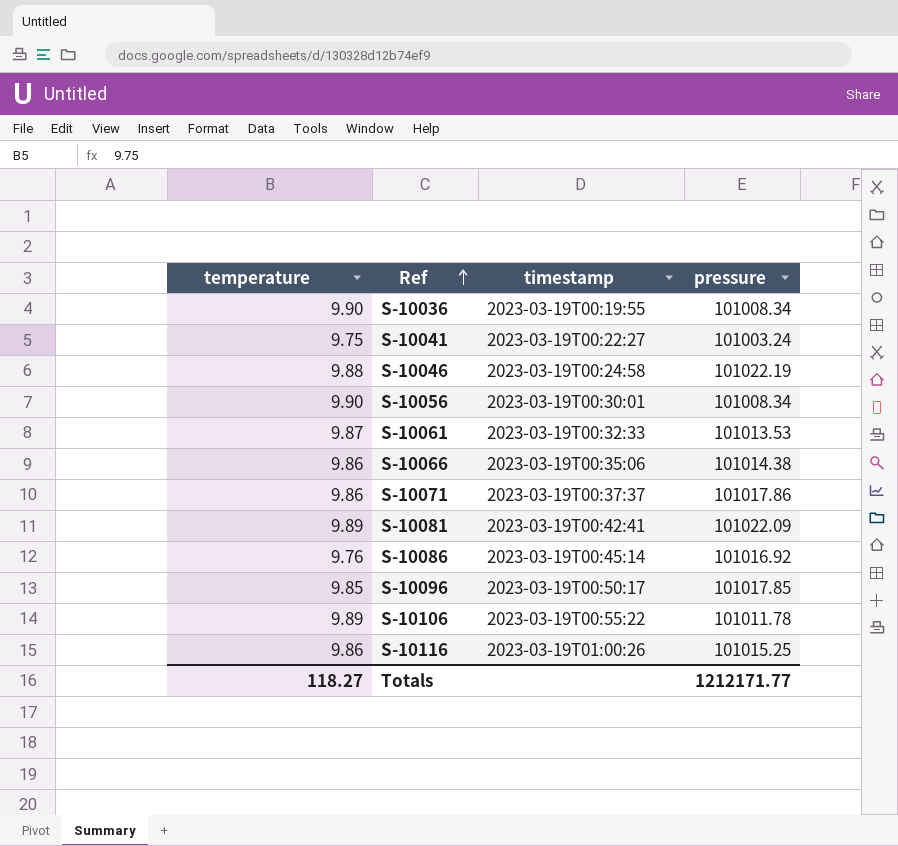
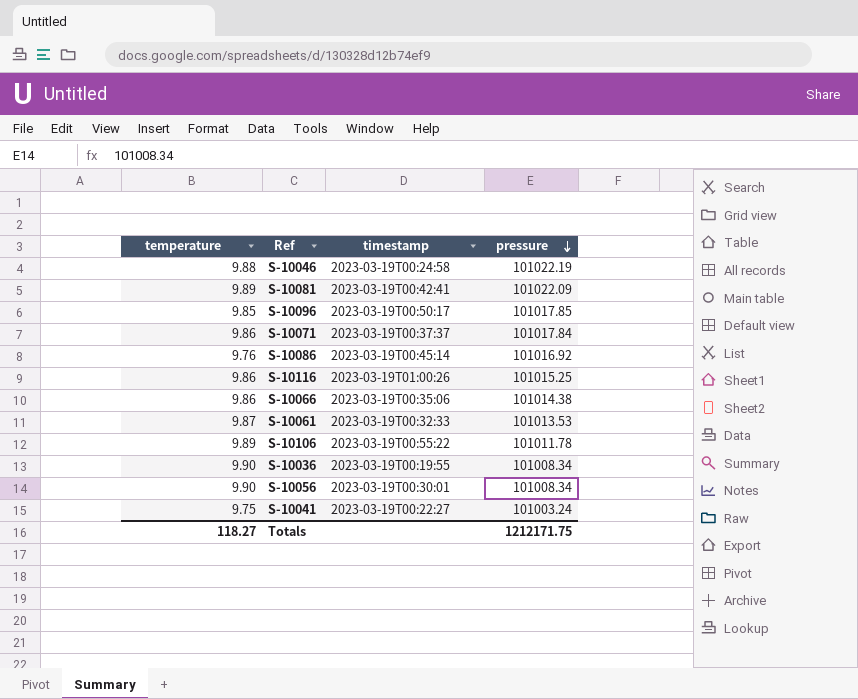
row order: Ref ascending -> pressure descending
S-10071 | pressure: 101017.86 -> 101017.84
Totals | pressure: 1212171.77 -> 1212171.75

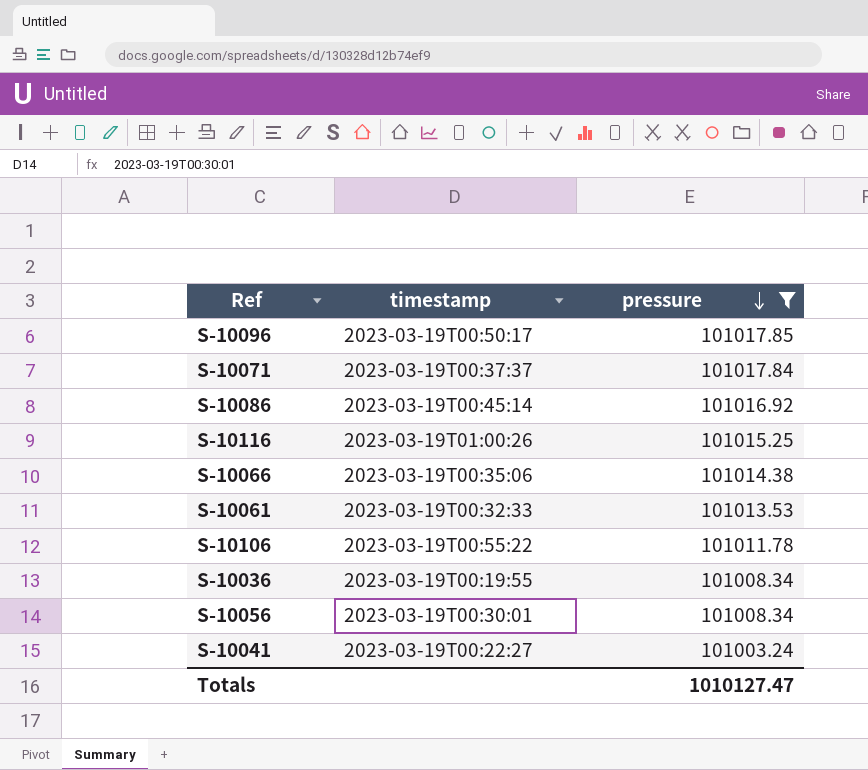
filter: none -> pressure <= 101017.85
column temperature | position: 1 -> none
Totals | pressure: 1212171.75 -> 1010127.47

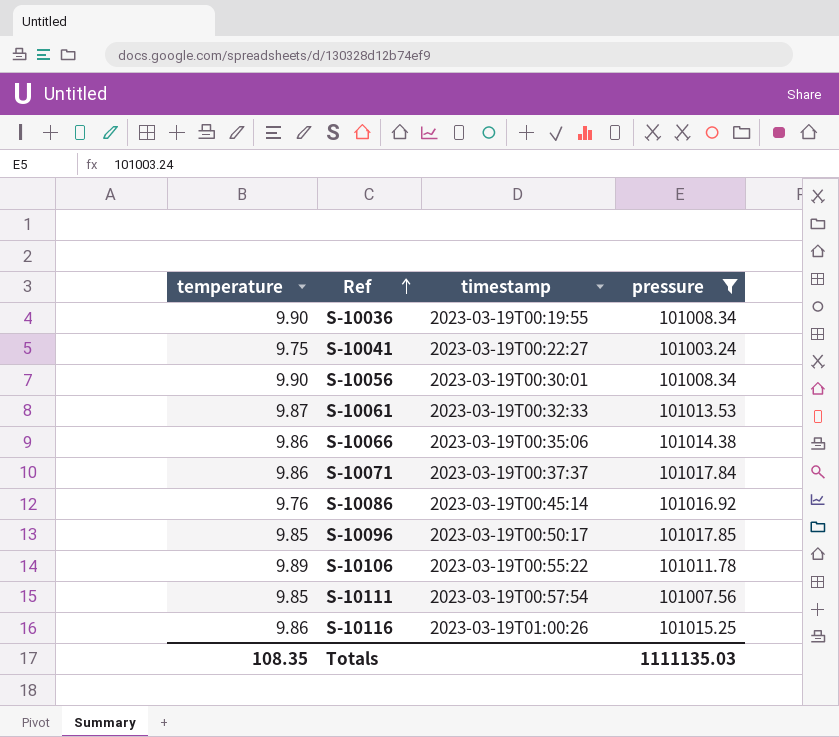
row order: pressure descending -> Ref ascending
column temperature | position: none -> 1
row S-10111: none -> 9.85 | 2023-03-19T00:57:54 | 101007.56
Totals | pressure: 1010127.47 -> 1111135.03

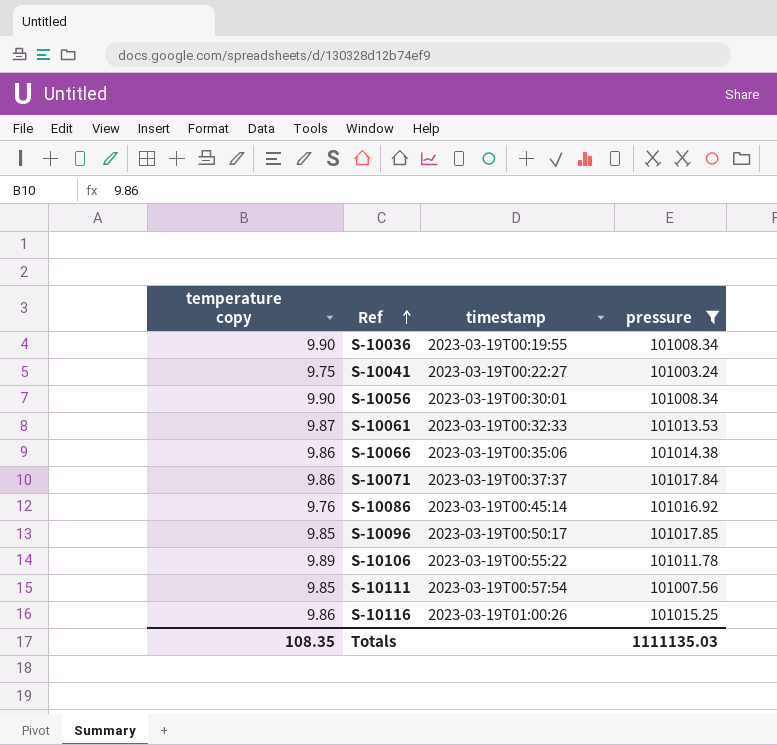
column name: temperature -> temperature copy

